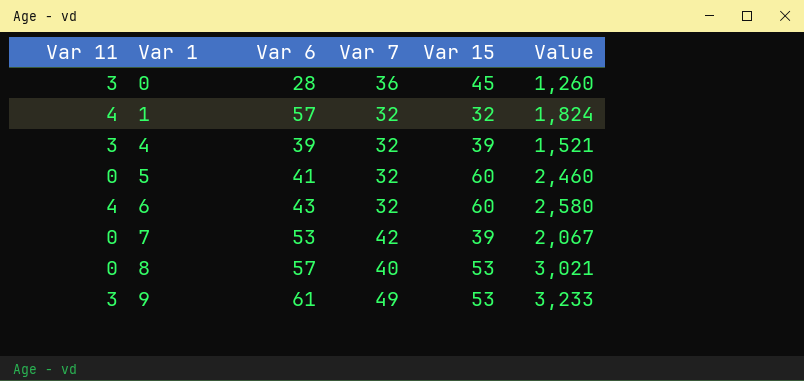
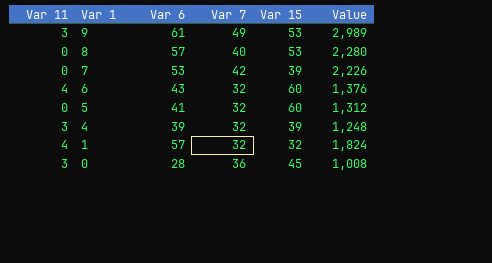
row order: Var 1 ascending -> Var 1 descending
column Value | formula: [Var 6] * [Var 15] -> [Var 6] * [Var 7]

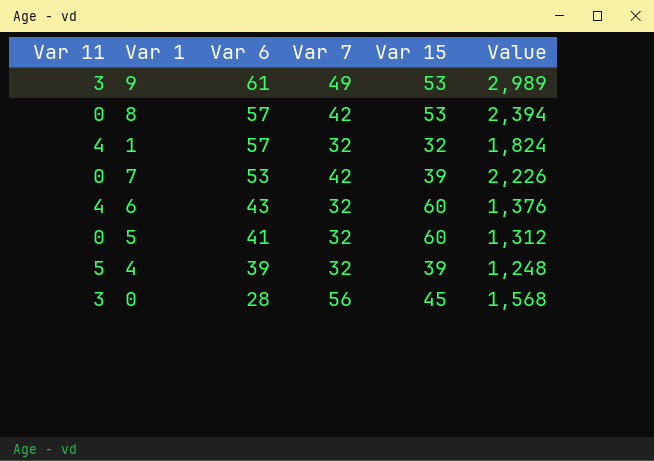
row order: Var 1 descending -> Var 6 descending
8 | Var 7: 40 -> 42
8 | Value: 2,280 -> 2,394
4 | Var 11: 3 -> 5
0 | Var 7: 36 -> 56
0 | Value: 1,008 -> 1,568

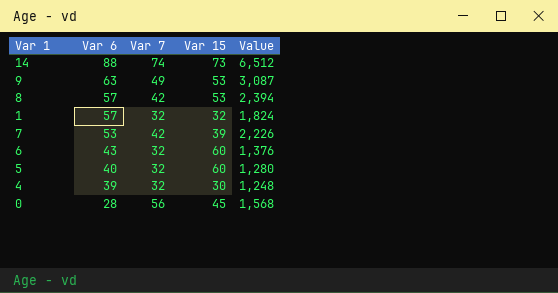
column Var 11 | position: 1 -> none
row 14: none -> 88 | 74 | 73 | 6,512
9 | Var 6: 61 -> 63
9 | Value: 2,989 -> 3,087
5 | Var 6: 41 -> 40
5 | Value: 1,312 -> 1,280
4 | Var 15: 39 -> 30

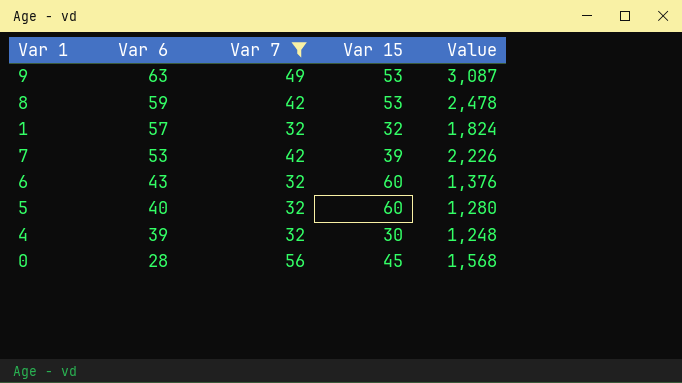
filter: none -> Var 7 != 74
8 | Var 6: 57 -> 59
8 | Value: 2,394 -> 2,478

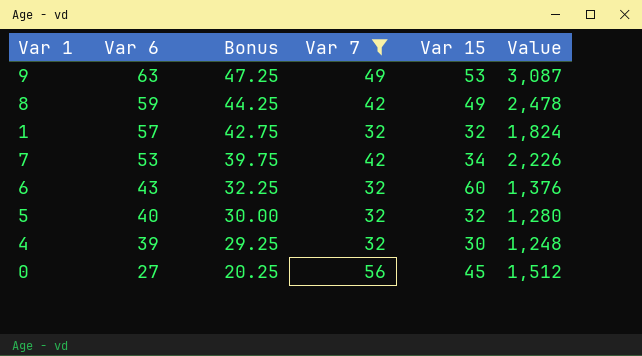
column Bonus | formula: none -> [Var 6] * 0.75
8 | Var 15: 53 -> 49
7 | Var 15: 39 -> 34
5 | Var 15: 60 -> 32
0 | Var 6: 28 -> 27
0 | Value: 1,568 -> 1,512

